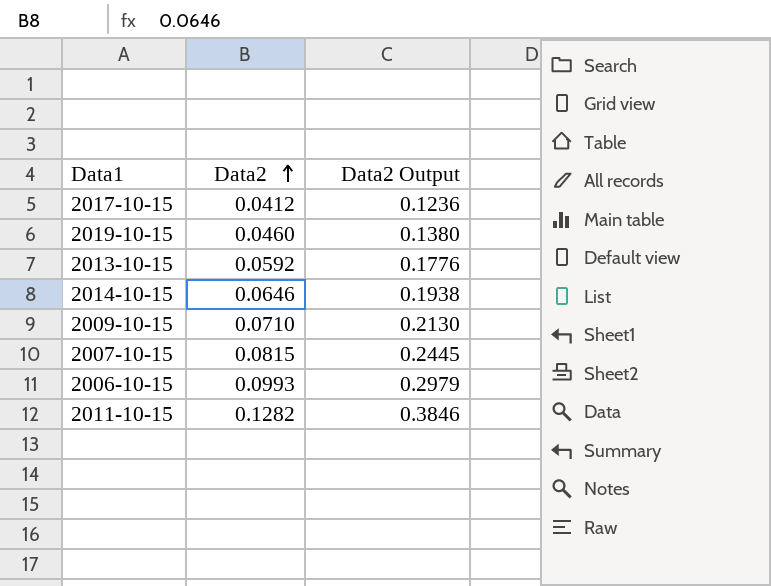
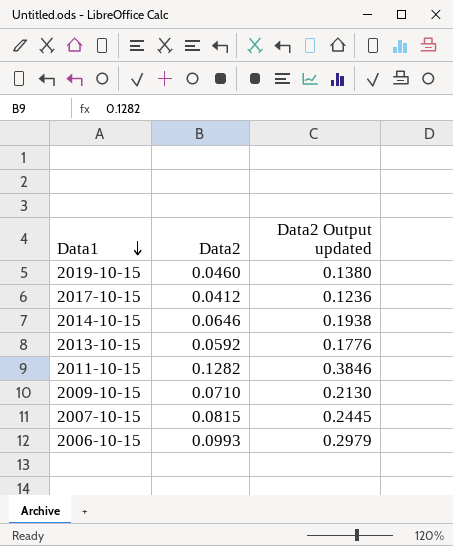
row order: Data2 ascending -> Data1 descending
column name: Data2 Output -> Data2 Output updated

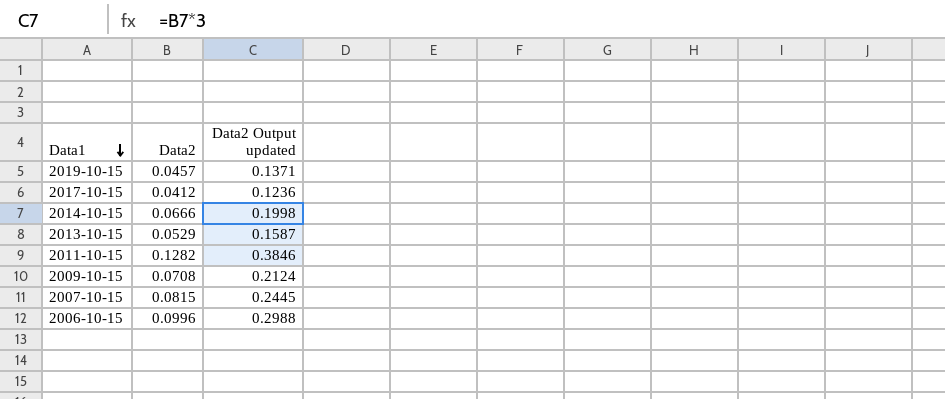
2019-10-15 | Data2: 0.0460 -> 0.0457
2019-10-15 | Data2 Output updated: 0.1380 -> 0.1371
2014-10-15 | Data2: 0.0646 -> 0.0666
2014-10-15 | Data2 Output updated: 0.1938 -> 0.1998
2013-10-15 | Data2: 0.0592 -> 0.0529
2013-10-15 | Data2 Output updated: 0.1776 -> 0.1587
2009-10-15 | Data2: 0.0710 -> 0.0708
2009-10-15 | Data2 Output updated: 0.2130 -> 0.2124
2006-10-15 | Data2: 0.0993 -> 0.0996
2006-10-15 | Data2 Output updated: 0.2979 -> 0.2988

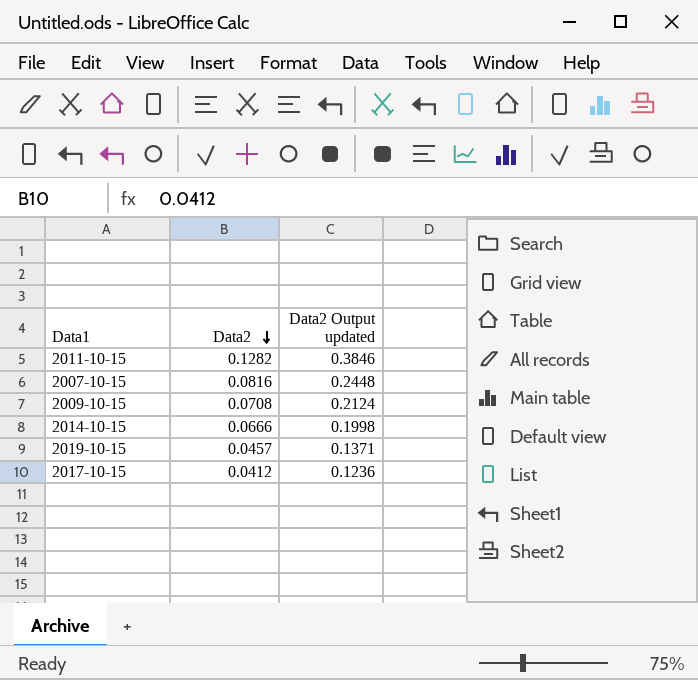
row order: Data1 descending -> Data2 descending
row 2013-10-15: 0.0529 | 0.1587 -> none
row 2006-10-15: 0.0996 | 0.2988 -> none
2007-10-15 | Data2: 0.0815 -> 0.0816
2007-10-15 | Data2 Output updated: 0.2445 -> 0.2448

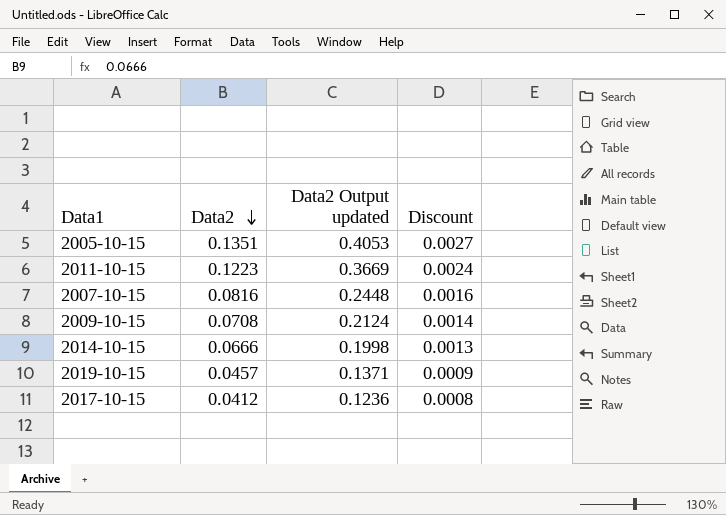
column Discount | formula: none -> [Data2] * 0.02
row 2005-10-15: none -> 0.1351 | 0.4053 | 0.0027
2011-10-15 | Data2: 0.1282 -> 0.1223
2011-10-15 | Data2 Output updated: 0.3846 -> 0.3669

